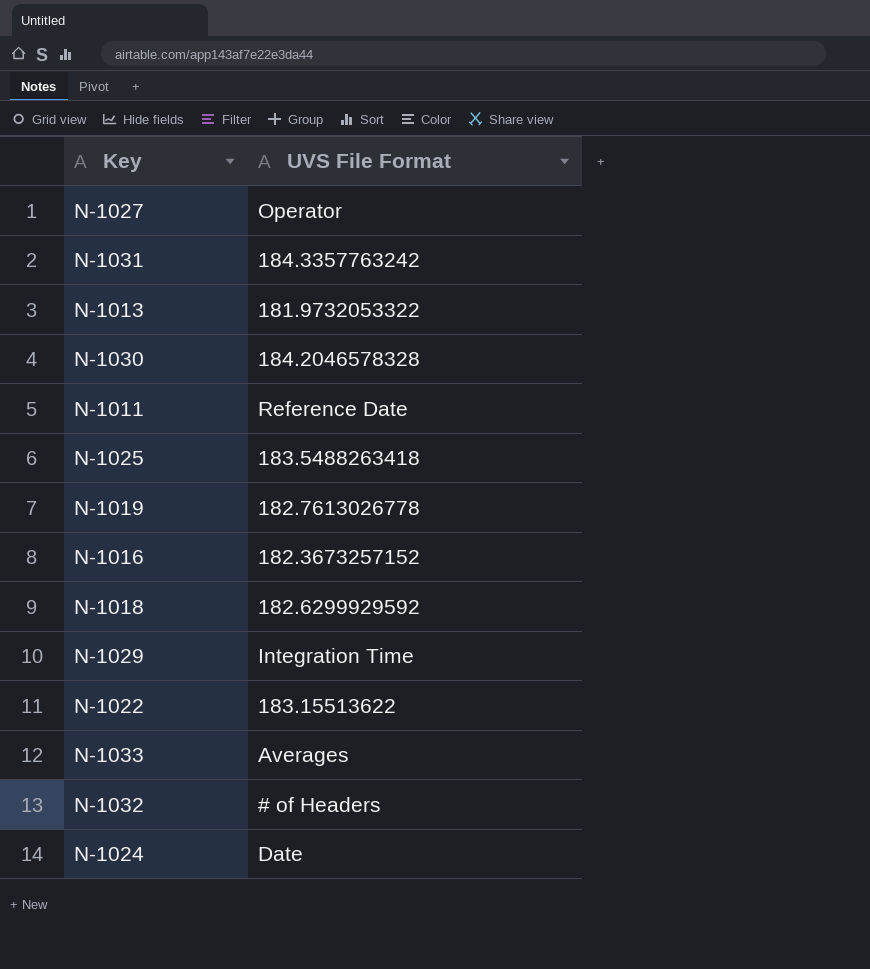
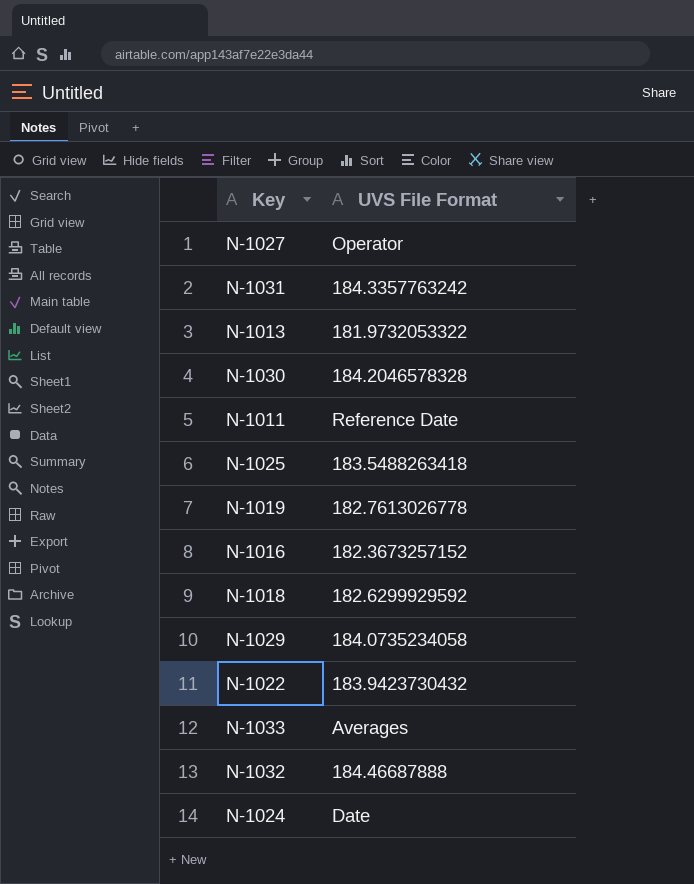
N-1029 | UVS File Format: Integration Time -> 184.0735234058
N-1022 | UVS File Format: 183.15513622 -> 183.9423730432
N-1032 | UVS File Format: # of Headers -> 184.46687888

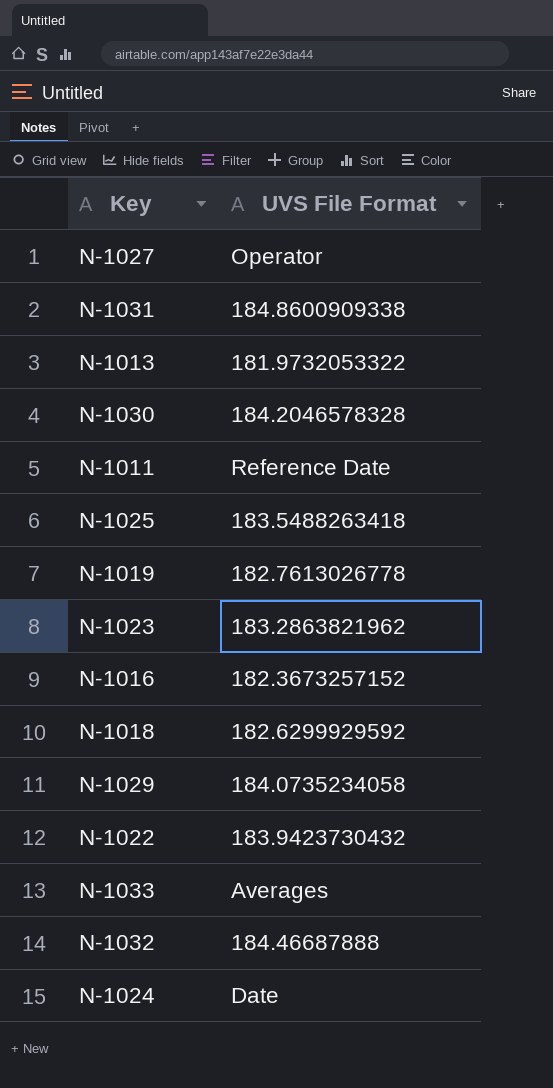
N-1031 | UVS File Format: 184.3357763242 -> 184.8600909338
row N-1023: none -> 183.2863821962

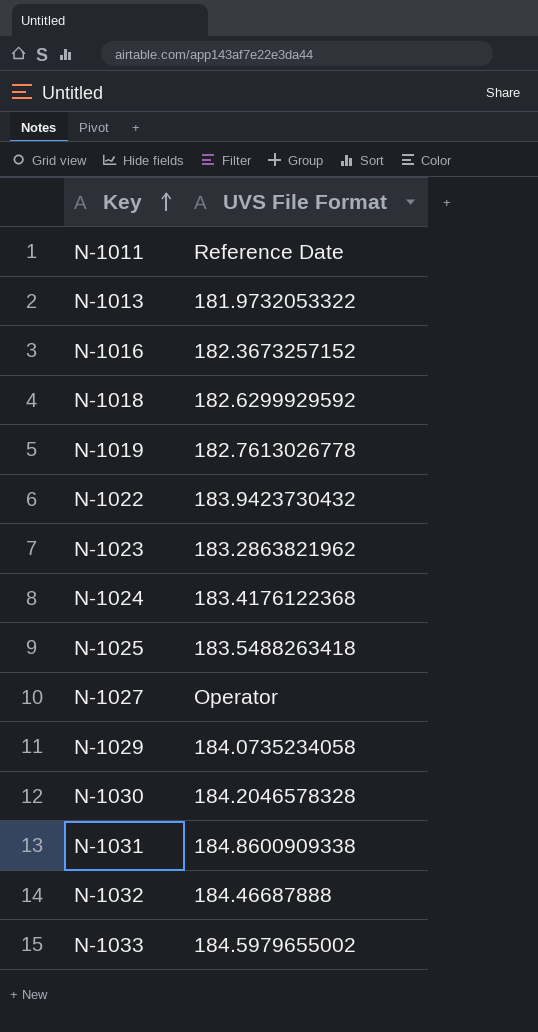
row order: none -> Key ascending
N-1024 | UVS File Format: Date -> 183.4176122368
N-1033 | UVS File Format: Averages -> 184.5979655002

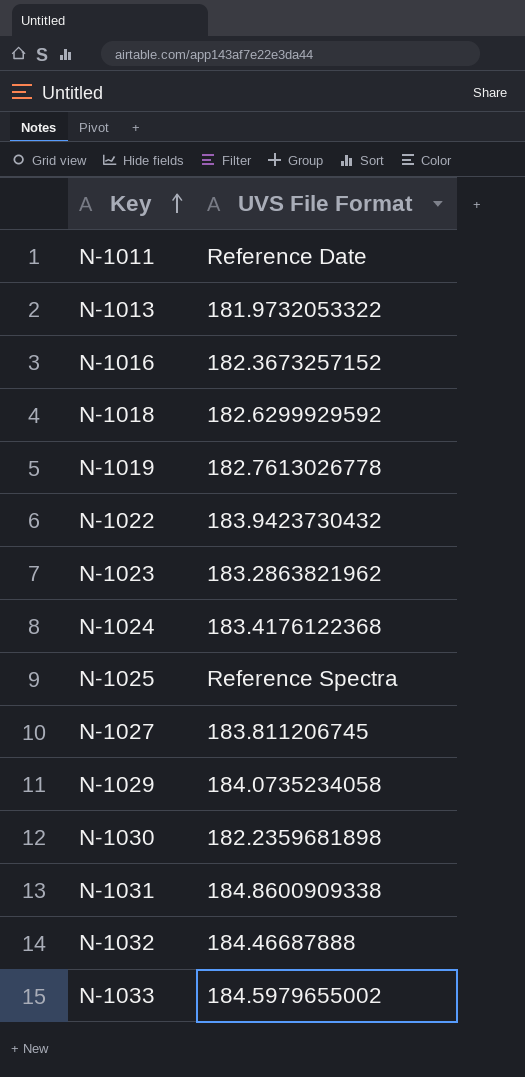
N-1025 | UVS File Format: 183.5488263418 -> Reference Spectra
N-1027 | UVS File Format: Operator -> 183.811206745
N-1030 | UVS File Format: 184.2046578328 -> 182.2359681898

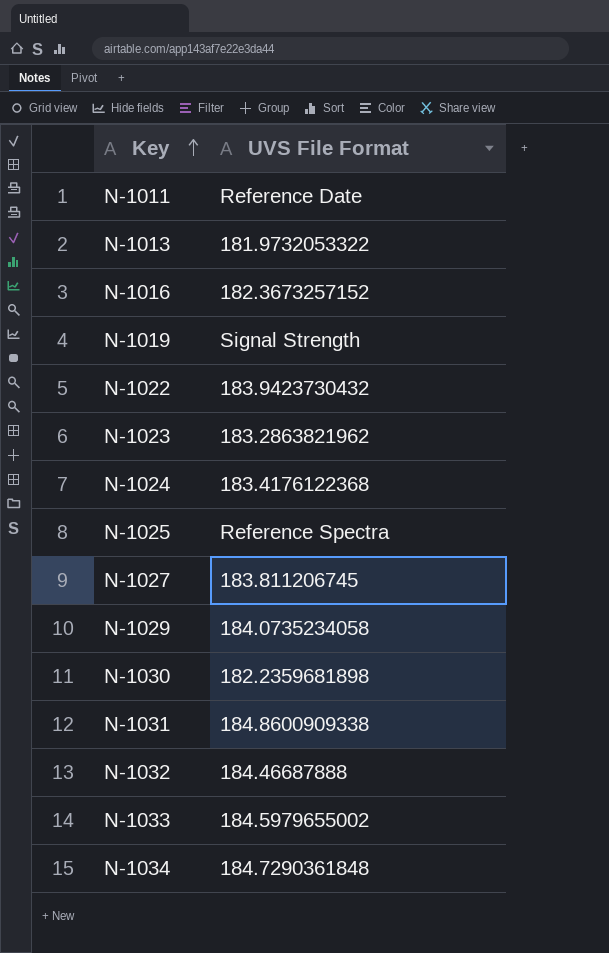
row N-1018: 182.6299929592 -> none
N-1019 | UVS File Format: 182.7613026778 -> Signal Strength
row N-1034: none -> 184.7290361848

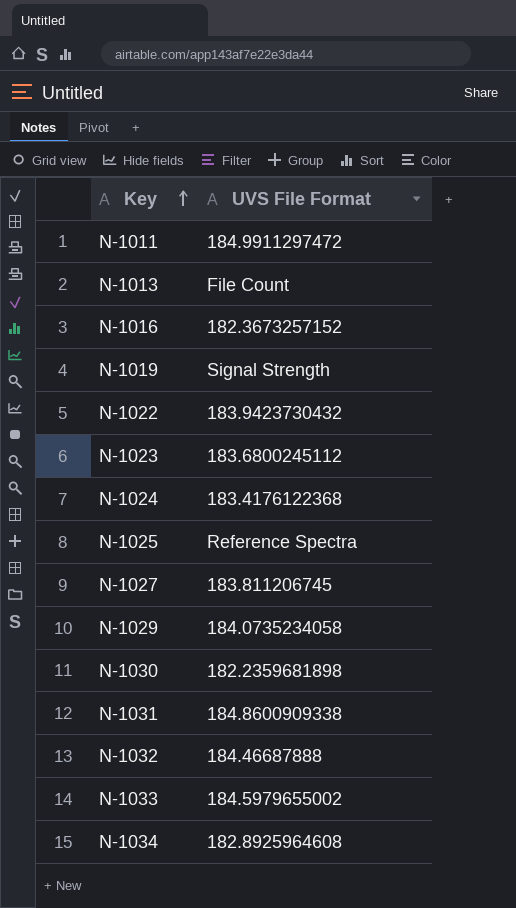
N-1011 | UVS File Format: Reference Date -> 184.9911297472
N-1013 | UVS File Format: 181.9732053322 -> File Count
N-1023 | UVS File Format: 183.2863821962 -> 183.6800245112
N-1034 | UVS File Format: 184.7290361848 -> 182.8925964608

